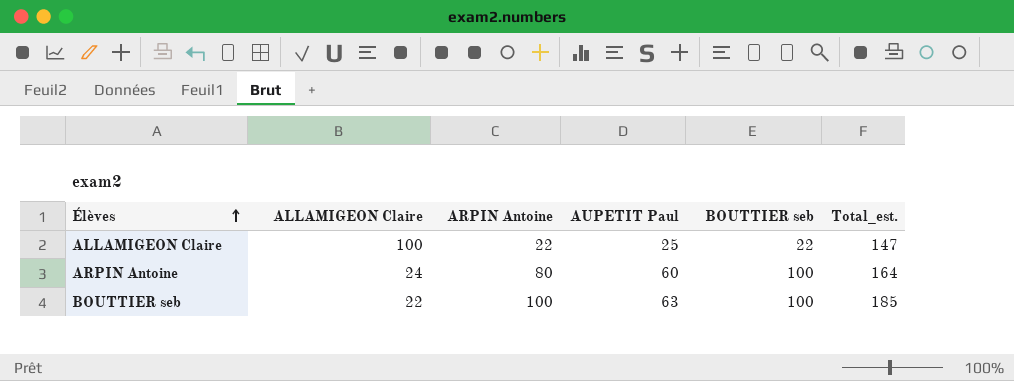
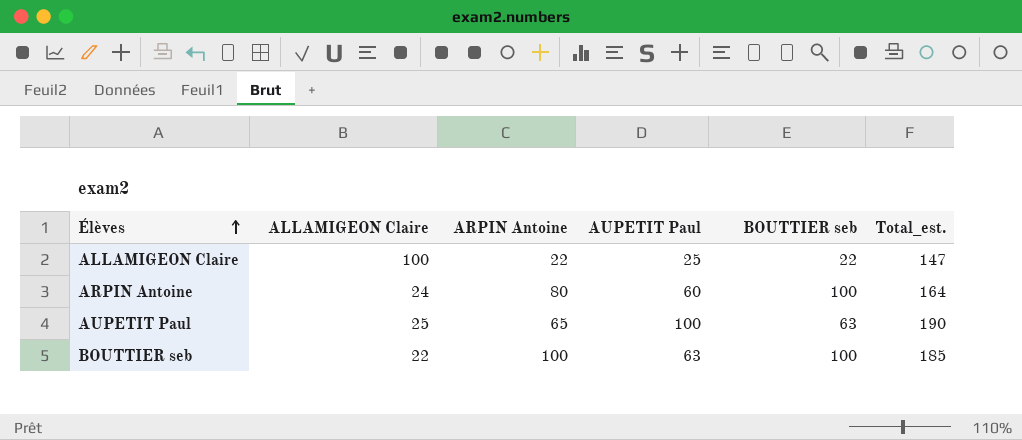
row AUPETIT Paul: none -> 25 | 65 | 100 | 63 | 190

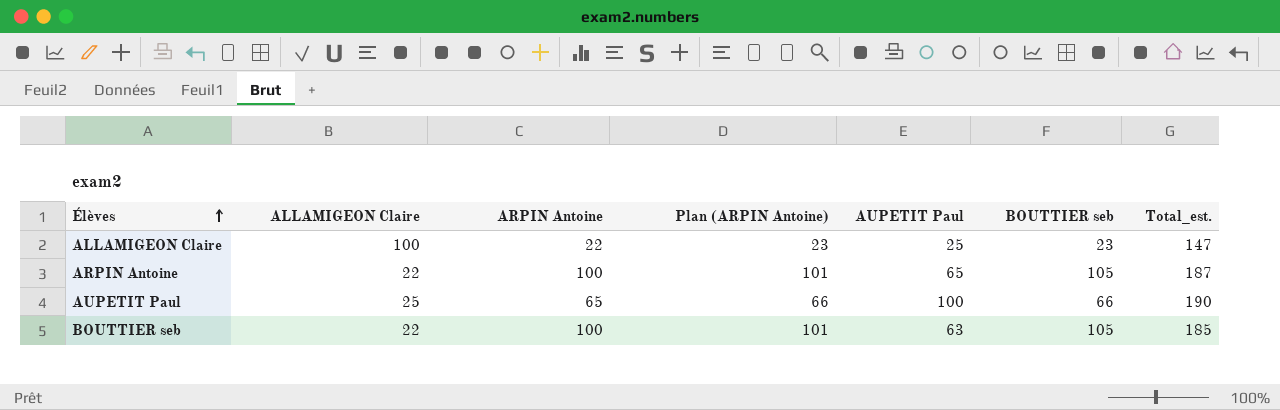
column Plan (ARPIN Antoine) | formula: none -> [ARPIN Antoine] + 1
ALLAMIGEON Claire | BOUTTIER seb: 22 -> 23
ARPIN Antoine | ALLAMIGEON Claire: 24 -> 22
ARPIN Antoine | ARPIN Antoine: 80 -> 100
ARPIN Antoine | AUPETIT Paul: 60 -> 65
ARPIN Antoine | BOUTTIER seb: 100 -> 105
ARPIN Antoine | Total_est.: 164 -> 187
AUPETIT Paul | BOUTTIER seb: 63 -> 66
BOUTTIER seb | BOUTTIER seb: 100 -> 105

